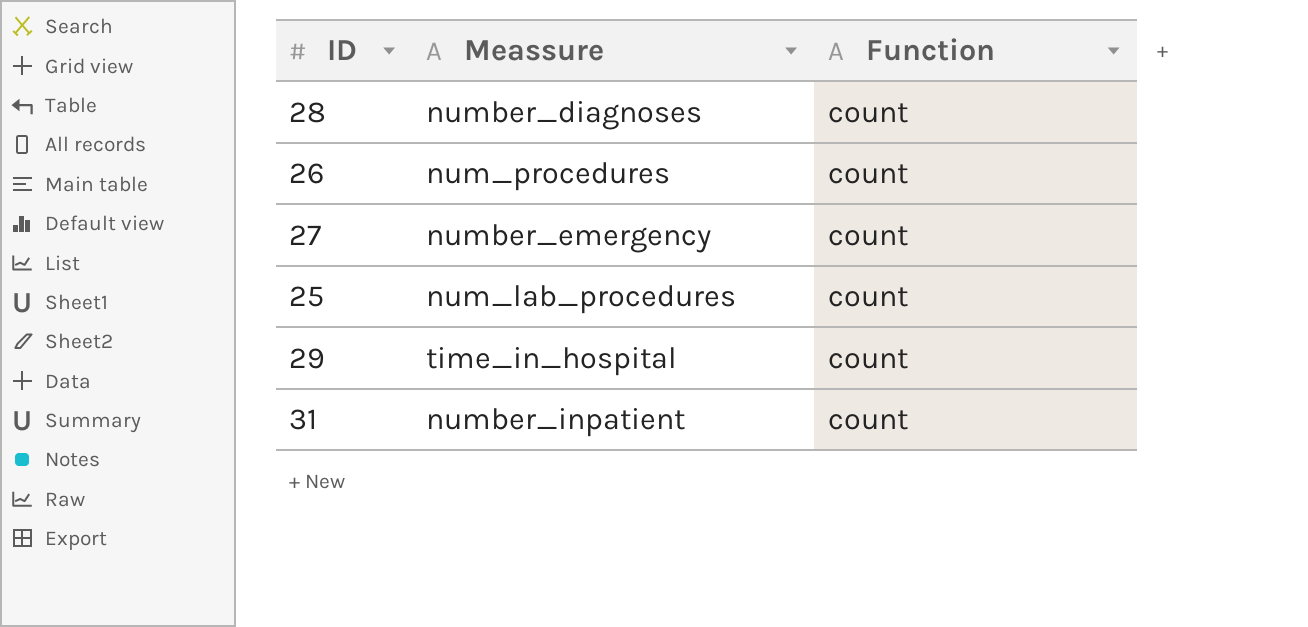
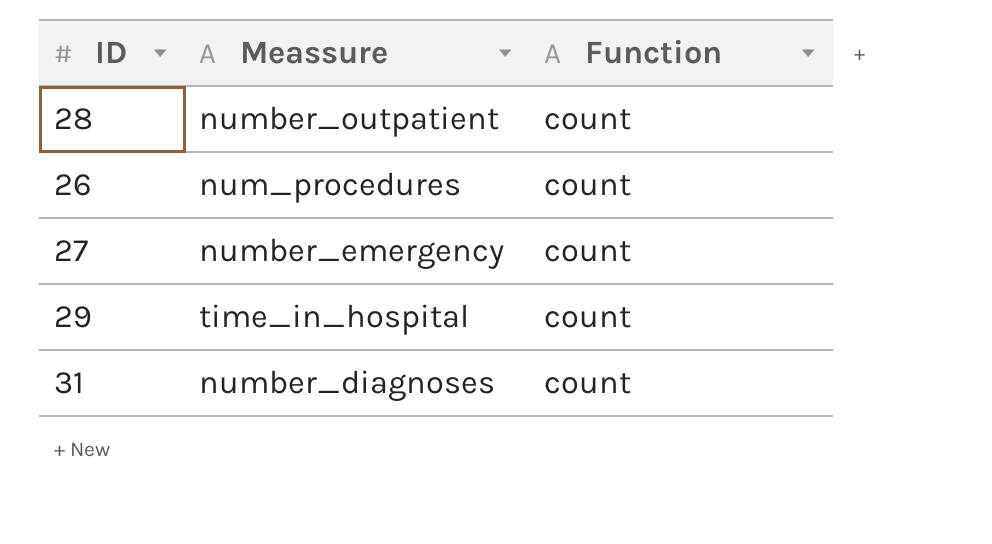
row 25: num_lab_procedures | count -> none
28 | Meassure: number_diagnoses -> number_outpatient
31 | Meassure: number_inpatient -> number_diagnoses

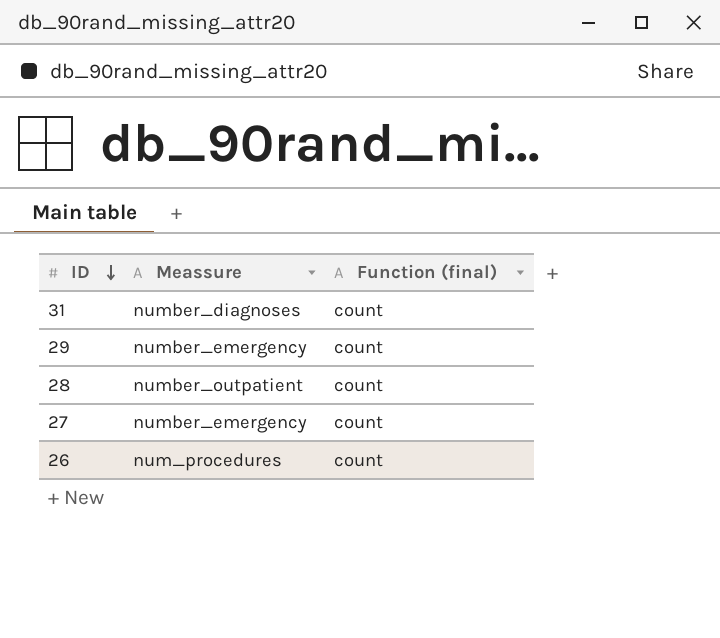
row order: none -> ID descending
column name: Function -> Function (final)
29 | Meassure: time_in_hospital -> number_emergency

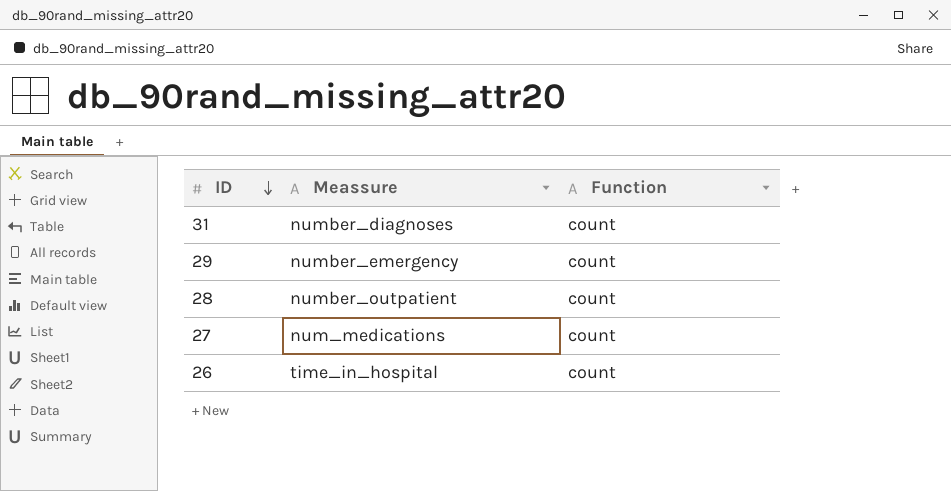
column name: Function (final) -> Function
27 | Meassure: number_emergency -> num_medications
26 | Meassure: num_procedures -> time_in_hospital

